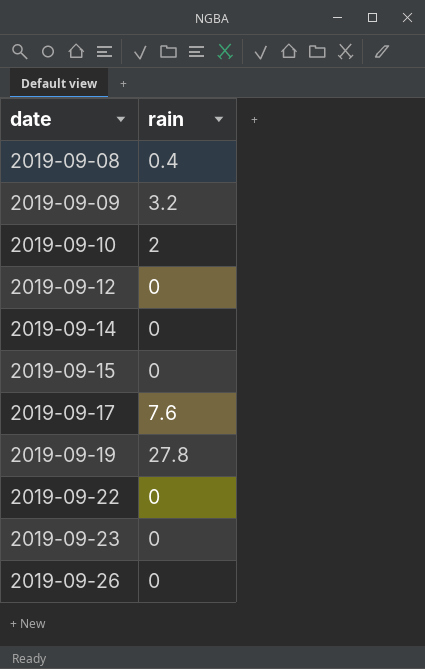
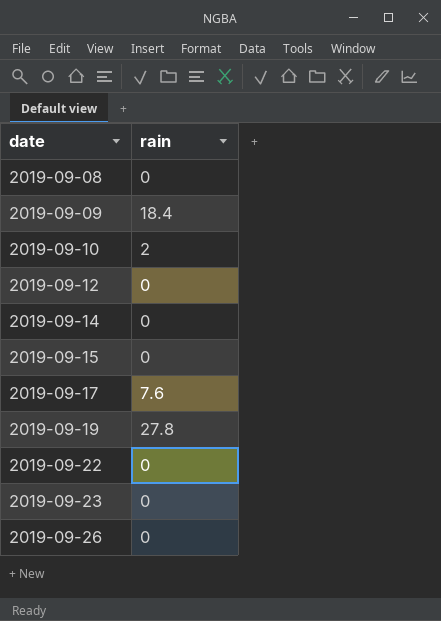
2019-09-08 | rain: 0.4 -> 0
2019-09-09 | rain: 3.2 -> 18.4

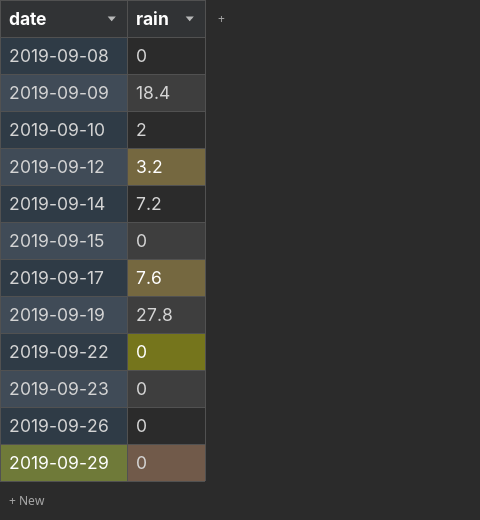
2019-09-12 | rain: 0 -> 3.2
2019-09-14 | rain: 0 -> 7.2
row 2019-09-29: none -> 0

